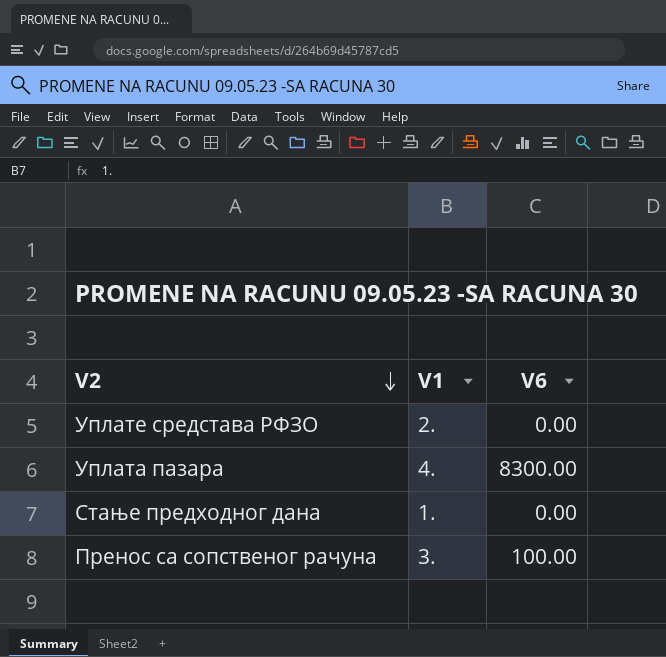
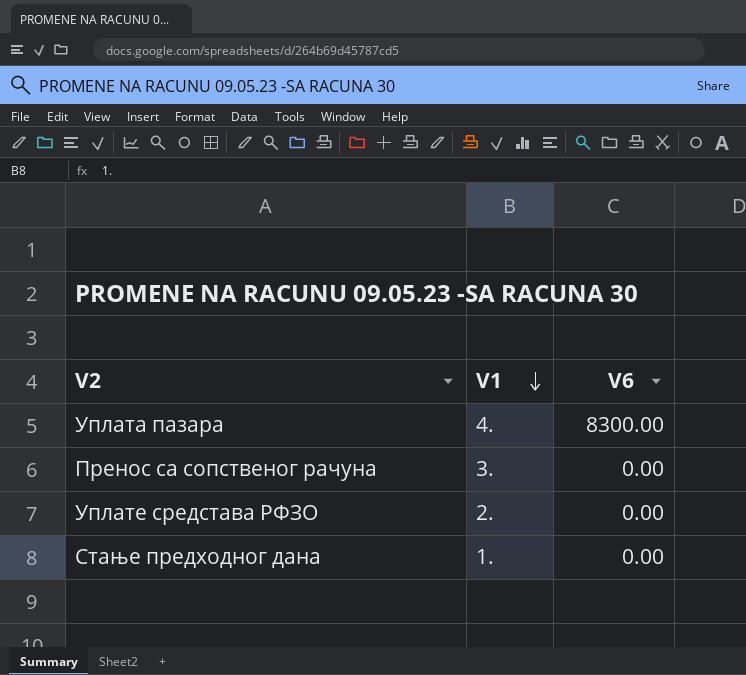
row order: V2 descending -> V1 descending
Пренос са сопственог рачуна | V6: 100.00 -> 0.00

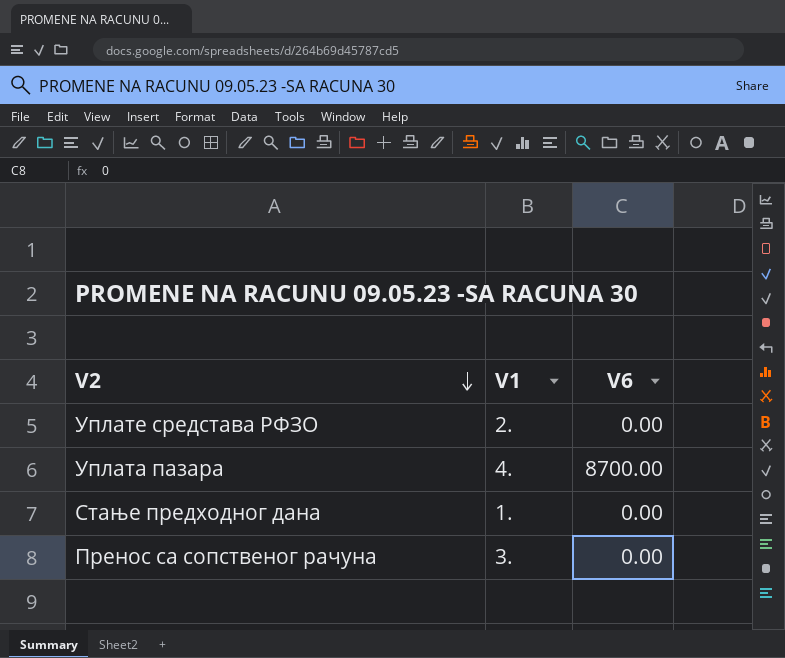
row order: V1 descending -> V2 descending
Уплата пазара | V6: 8300.00 -> 8700.00

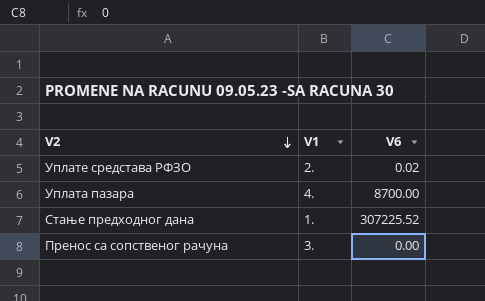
Уплате средстава РФЗО | V6: 0.00 -> 0.02
Стање предходног дана | V6: 0.00 -> 307225.52

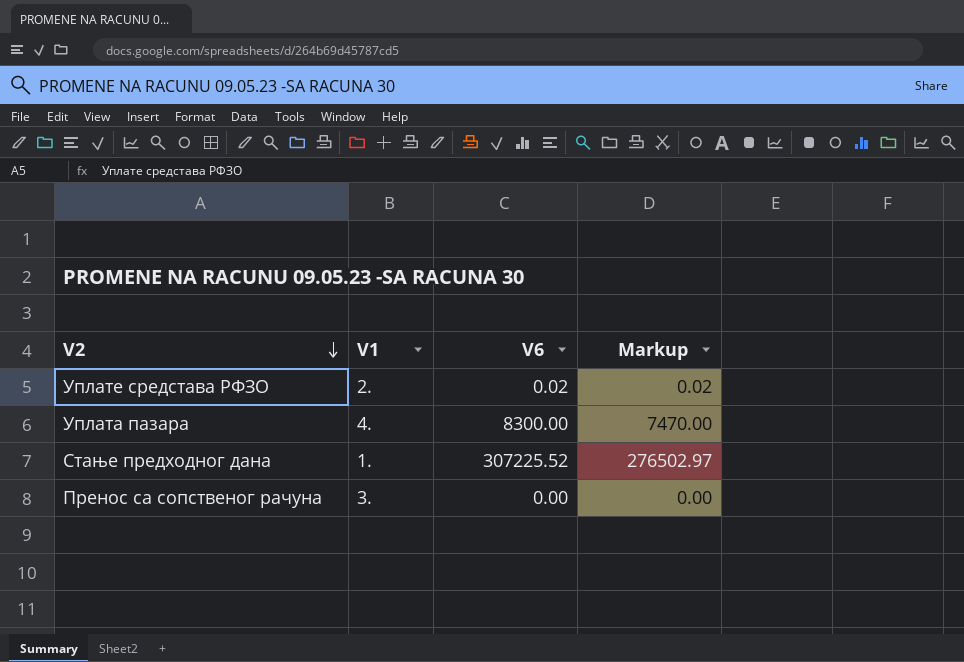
column Markup | formula: none -> [V6] * 0.9
Уплата пазара | V6: 8700.00 -> 8300.00

